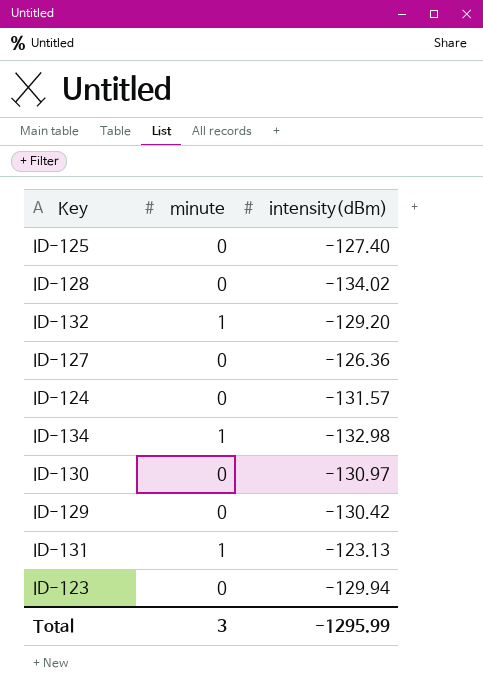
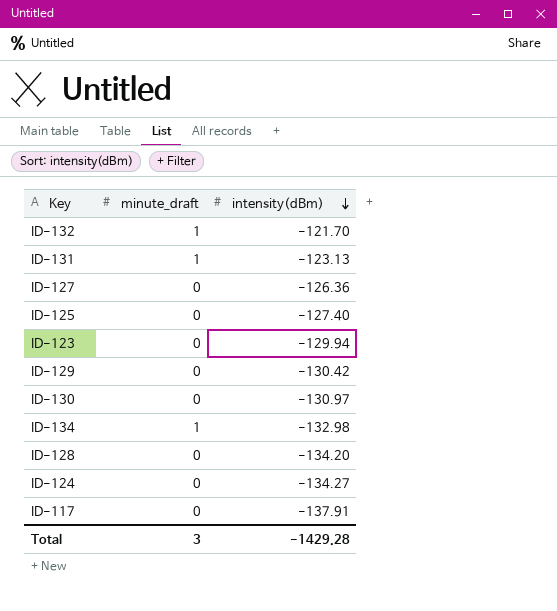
row order: none -> intensity(dBm) descending
column name: minute -> minute_draft
ID-132 | intensity(dBm): -129.20 -> -121.70
ID-128 | intensity(dBm): -134.02 -> -134.20
ID-124 | intensity(dBm): -131.57 -> -134.27
row ID-117: none -> 0 | -137.91
Total | intensity(dBm): -1295.99 -> -1429.28

